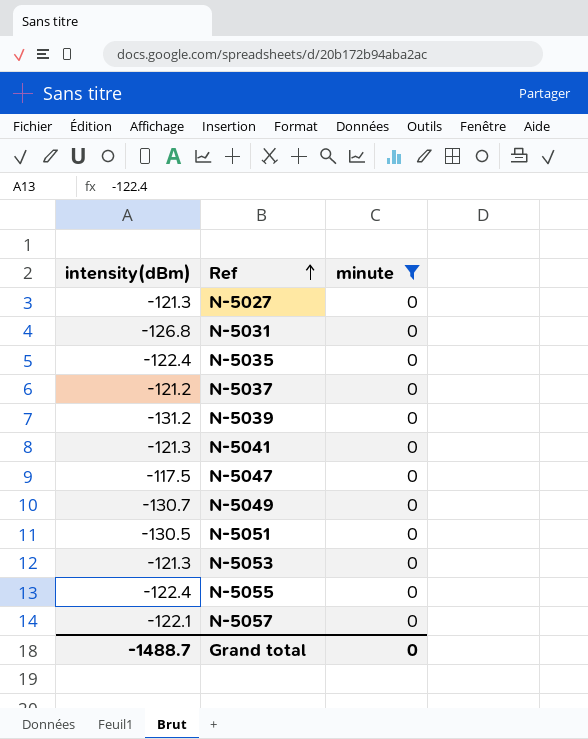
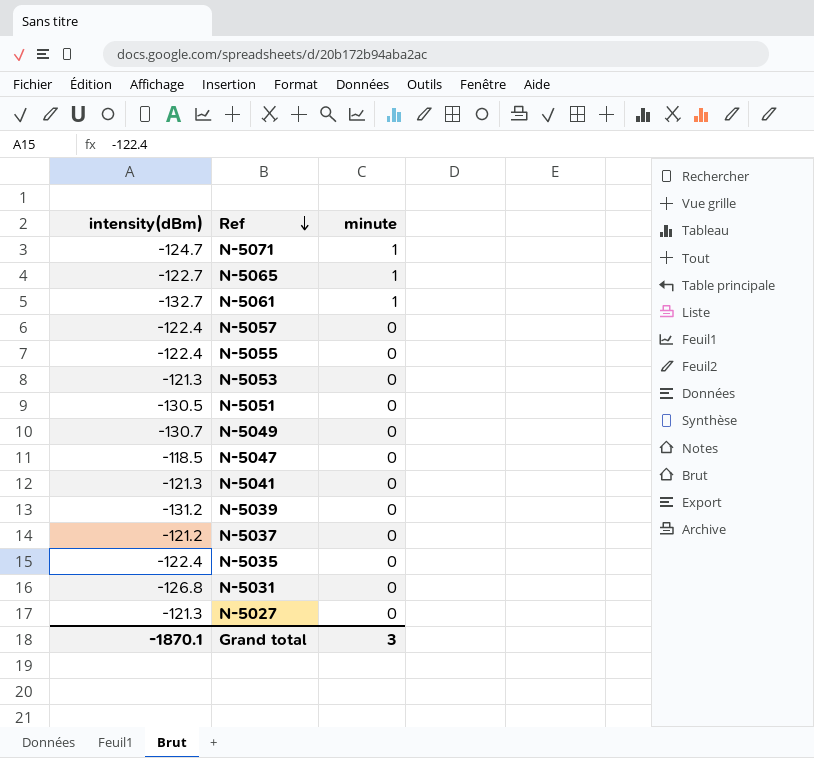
filter: minute = 0 -> none
row order: Ref ascending -> Ref descending
N-5057 | intensity(dBm): -122.1 -> -122.4
N-5047 | intensity(dBm): -117.5 -> -118.5
Grand total | intensity(dBm): -1488.7 -> -1870.1
Grand total | minute: 0 -> 3

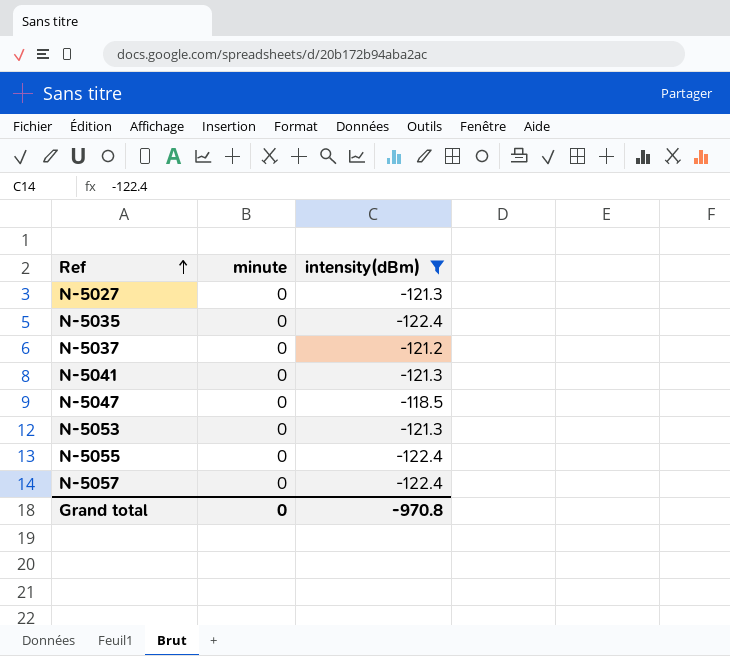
filter: none -> intensity(dBm) >= -122.4
row order: Ref descending -> Ref ascending
column intensity(dBm) | position: 1 -> 3
Grand total | minute: 3 -> 0
Grand total | intensity(dBm): -1870.1 -> -970.8

